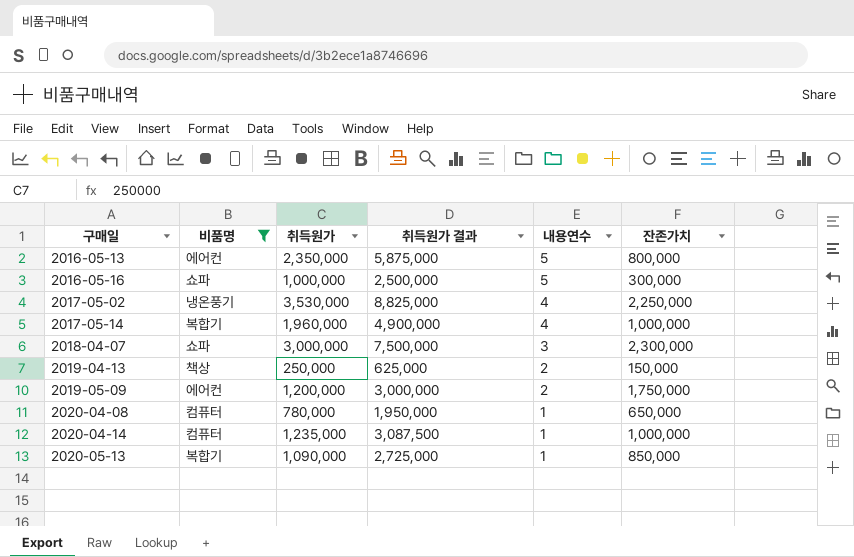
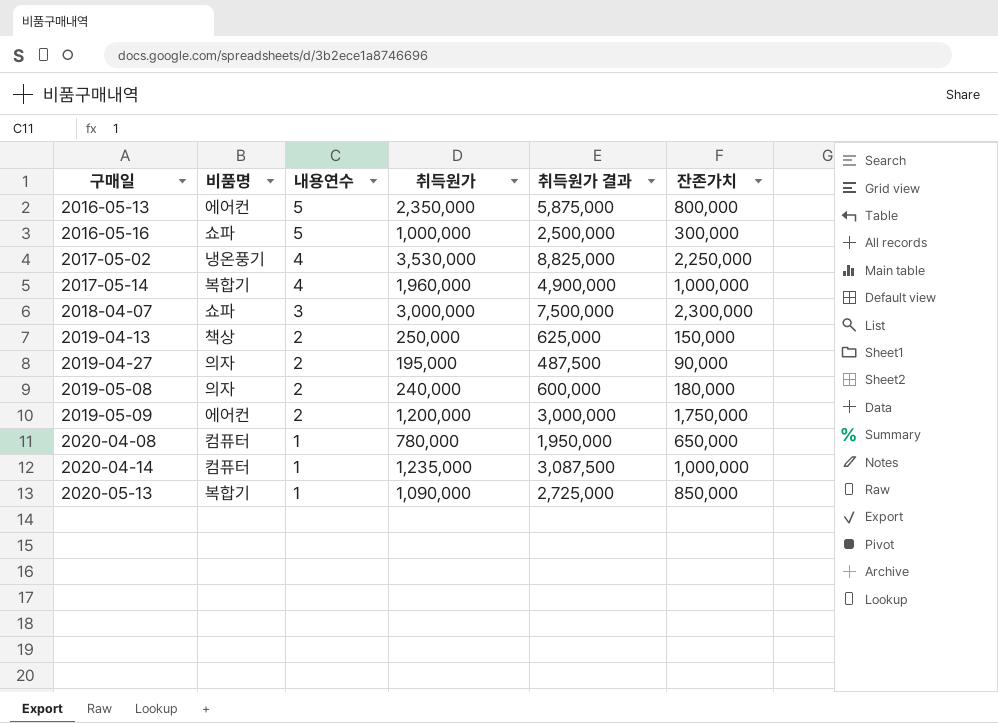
filter: 비품명 != 의자 -> none
column 내용연수 | position: 5 -> 3

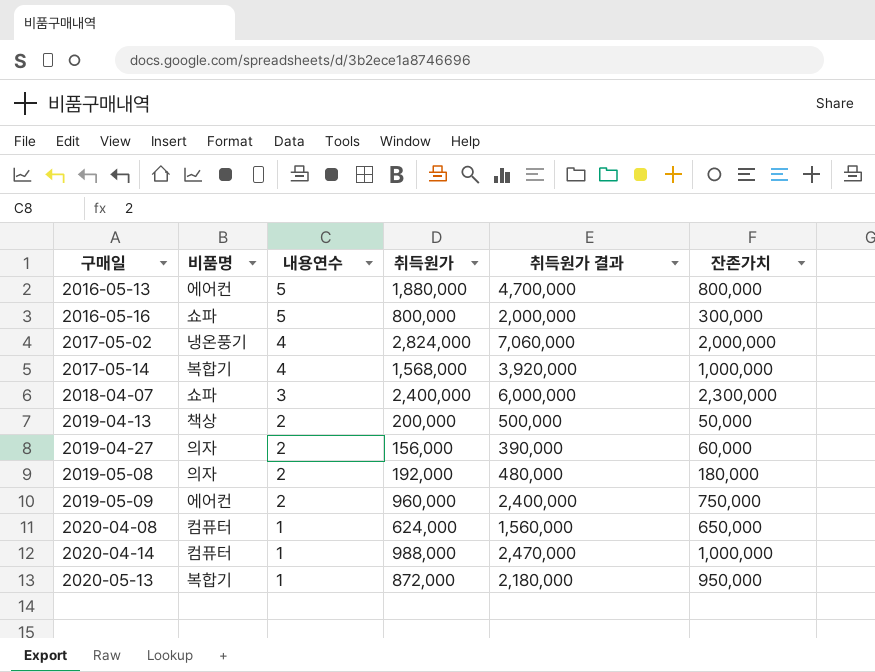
2016-05-13 | 취득원가: 2,350,000 -> 1,880,000
2016-05-13 | 취득원가 결과: 5,875,000 -> 4,700,000
2016-05-16 | 취득원가: 1,000,000 -> 800,000
2016-05-16 | 취득원가 결과: 2,500,000 -> 2,000,000
2017-05-02 | 취득원가: 3,530,000 -> 2,824,000
2017-05-02 | 취득원가 결과: 8,825,000 -> 7,060,000
2017-05-02 | 잔존가치: 2,250,000 -> 2,000,000
2017-05-14 | 취득원가: 1,960,000 -> 1,568,000
2017-05-14 | 취득원가 결과: 4,900,000 -> 3,920,000
2018-04-07 | 취득원가: 3,000,000 -> 2,400,000
2018-04-07 | 취득원가 결과: 7,500,000 -> 6,000,000
2019-04-13 | 취득원가: 250,000 -> 200,000
2019-04-13 | 취득원가 결과: 625,000 -> 500,000
2019-04-13 | 잔존가치: 150,000 -> 50,000
2019-04-27 | 취득원가: 195,000 -> 156,000
2019-04-27 | 취득원가 결과: 487,500 -> 390,000
2019-04-27 | 잔존가치: 90,000 -> 60,000
2019-05-08 | 취득원가: 240,000 -> 192,000
2019-05-08 | 취득원가 결과: 600,000 -> 480,000
2019-05-09 | 취득원가: 1,200,000 -> 960,000
2019-05-09 | 취득원가 결과: 3,000,000 -> 2,400,000
2019-05-09 | 잔존가치: 1,750,000 -> 750,000
2020-04-08 | 취득원가: 780,000 -> 624,000
2020-04-08 | 취득원가 결과: 1,950,000 -> 1,560,000
2020-04-14 | 취득원가: 1,235,000 -> 988,000
2020-04-14 | 취득원가 결과: 3,087,500 -> 2,470,000
2020-05-13 | 취득원가: 1,090,000 -> 872,000
2020-05-13 | 취득원가 결과: 2,725,000 -> 2,180,000
2020-05-13 | 잔존가치: 850,000 -> 950,000

